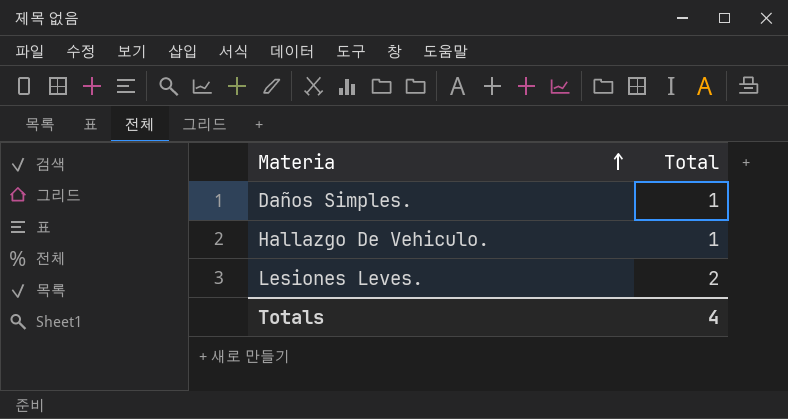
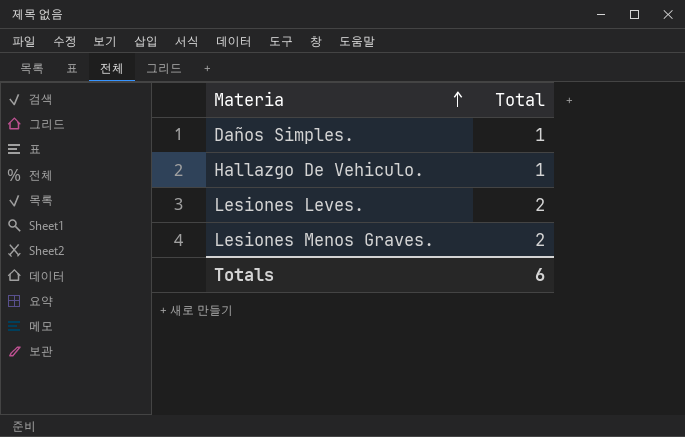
row Lesiones Menos Graves.: none -> 2
Totals | Total: 4 -> 6

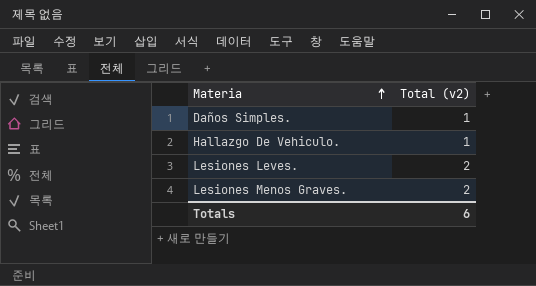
column name: Total -> Total (v2)

